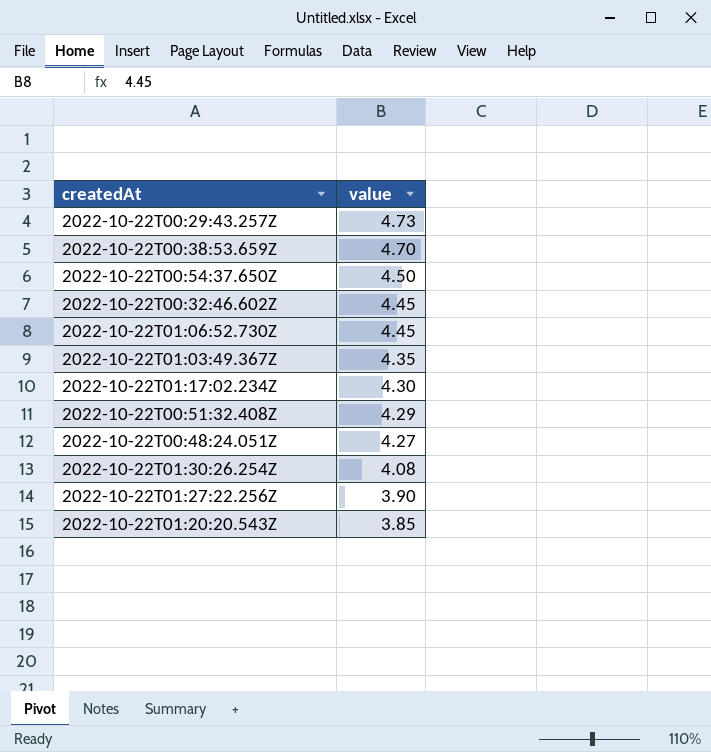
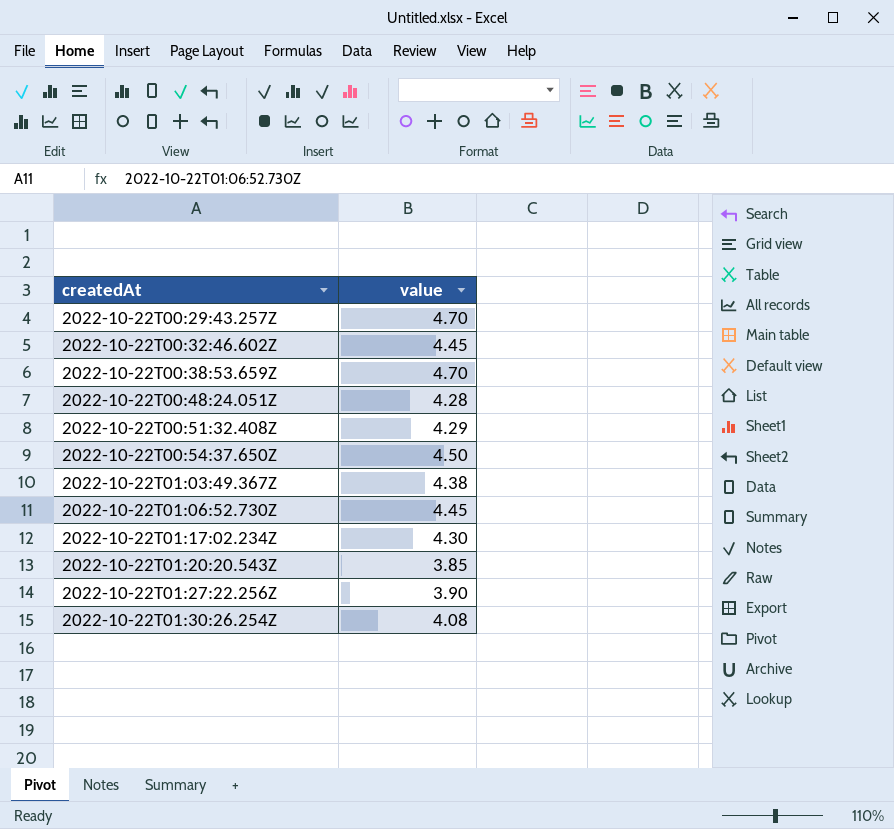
row order: value descending -> createdAt ascending
2022-10-22T00:29:43.257Z | value: 4.73 -> 4.70
2022-10-22T00:48:24.051Z | value: 4.27 -> 4.28
2022-10-22T01:03:49.367Z | value: 4.35 -> 4.38

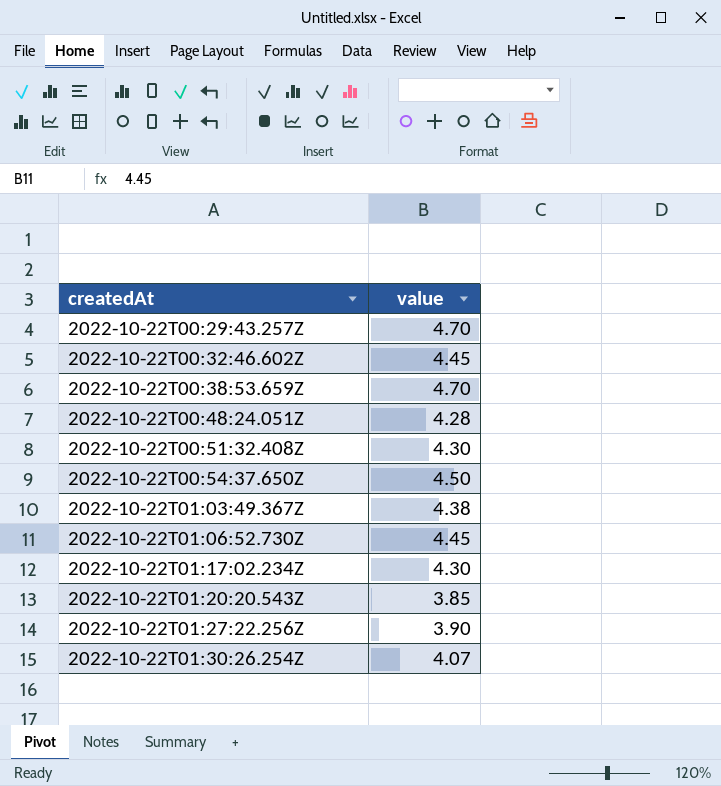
2022-10-22T00:51:32.408Z | value: 4.29 -> 4.30
2022-10-22T01:30:26.254Z | value: 4.08 -> 4.07

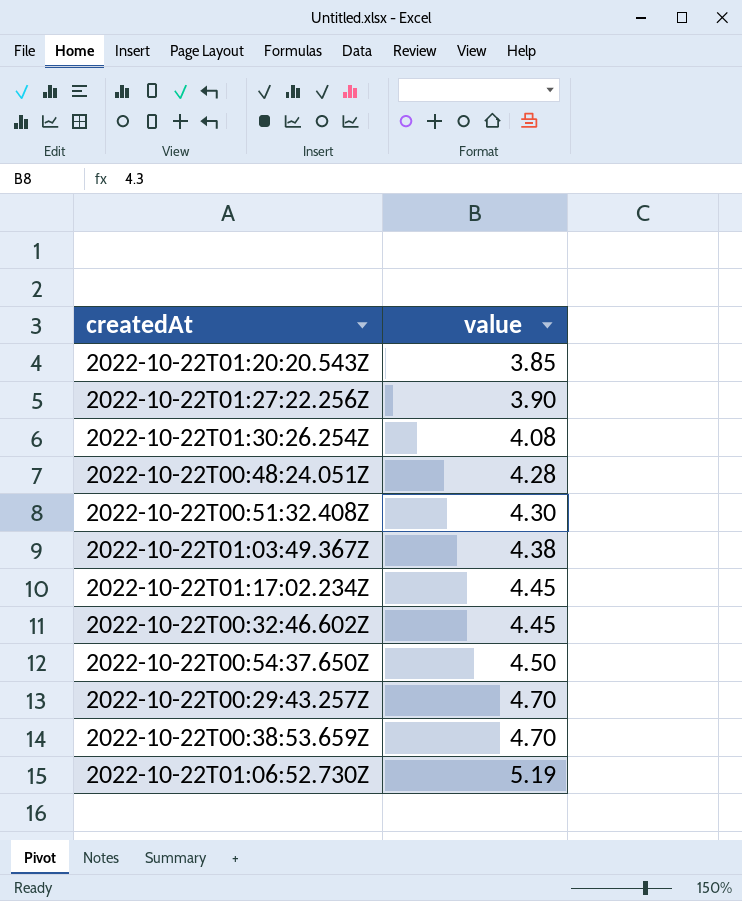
row order: createdAt ascending -> value ascending
2022-10-22T01:30:26.254Z | value: 4.07 -> 4.08
2022-10-22T01:17:02.234Z | value: 4.30 -> 4.45
2022-10-22T01:06:52.730Z | value: 4.45 -> 5.19

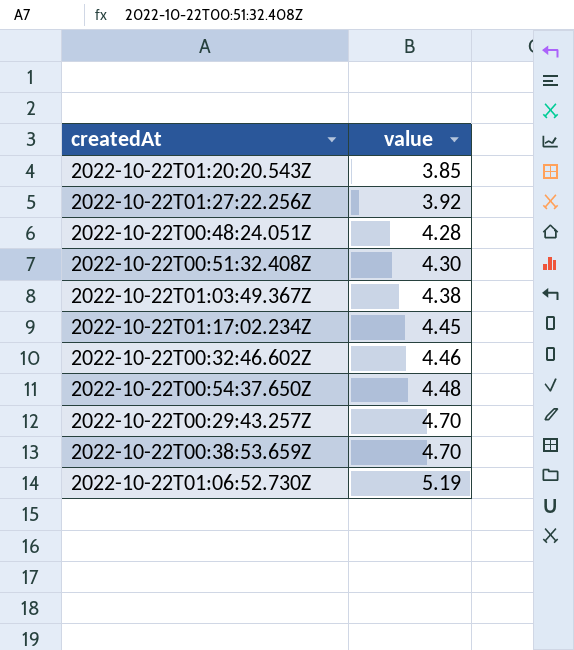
row 2022-10-22T01:30:26.254Z: 4.08 -> none
2022-10-22T01:27:22.256Z | value: 3.90 -> 3.92
2022-10-22T00:32:46.602Z | value: 4.45 -> 4.46
2022-10-22T00:54:37.650Z | value: 4.50 -> 4.48

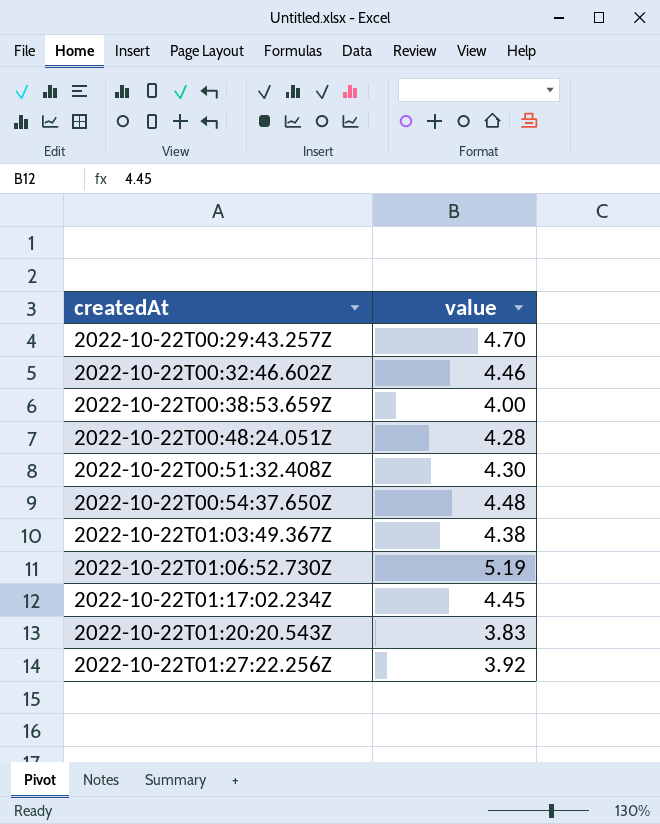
row order: value ascending -> createdAt ascending
2022-10-22T00:38:53.659Z | value: 4.70 -> 4.00
2022-10-22T01:20:20.543Z | value: 3.85 -> 3.83

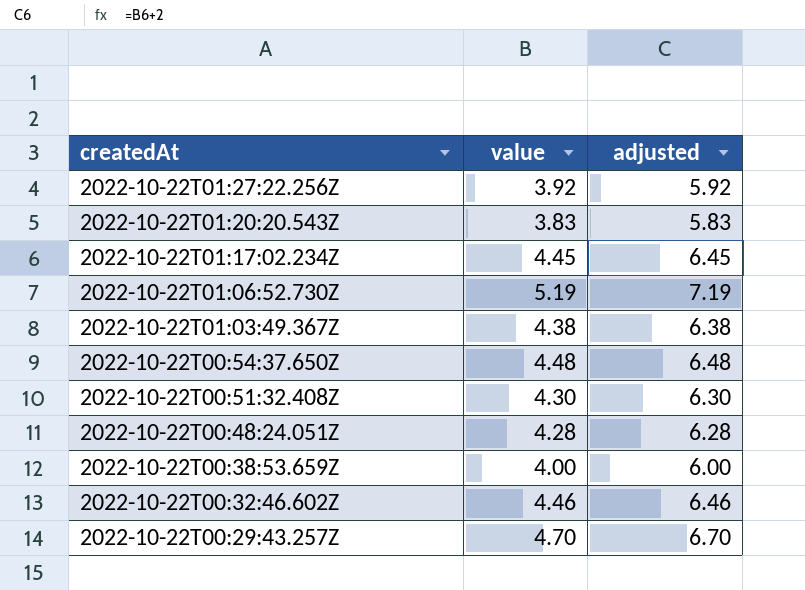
row order: createdAt ascending -> createdAt descending
column adjusted | formula: none -> [value] + 2

